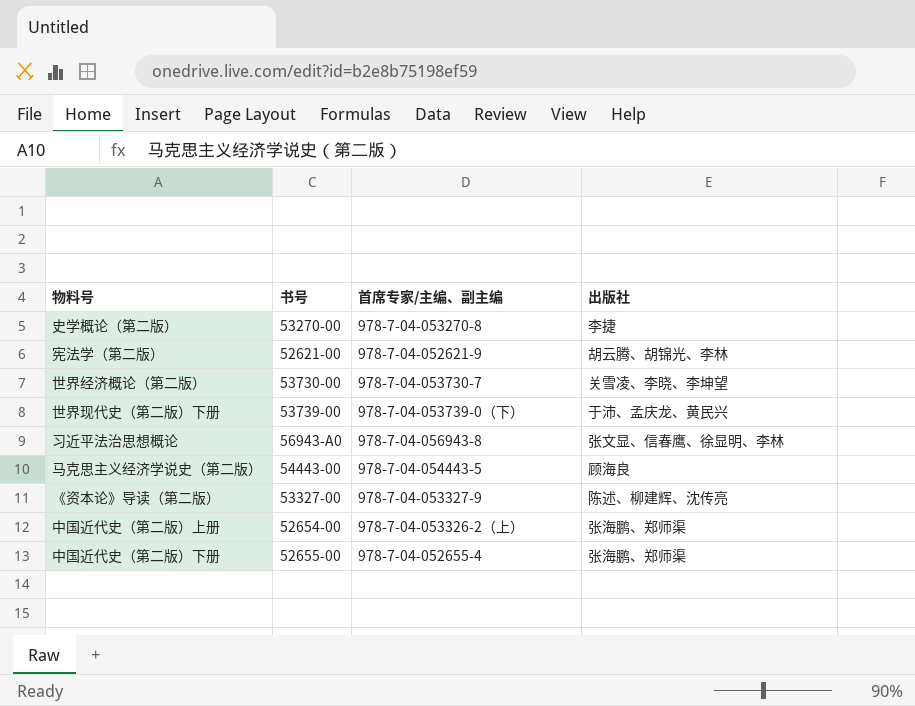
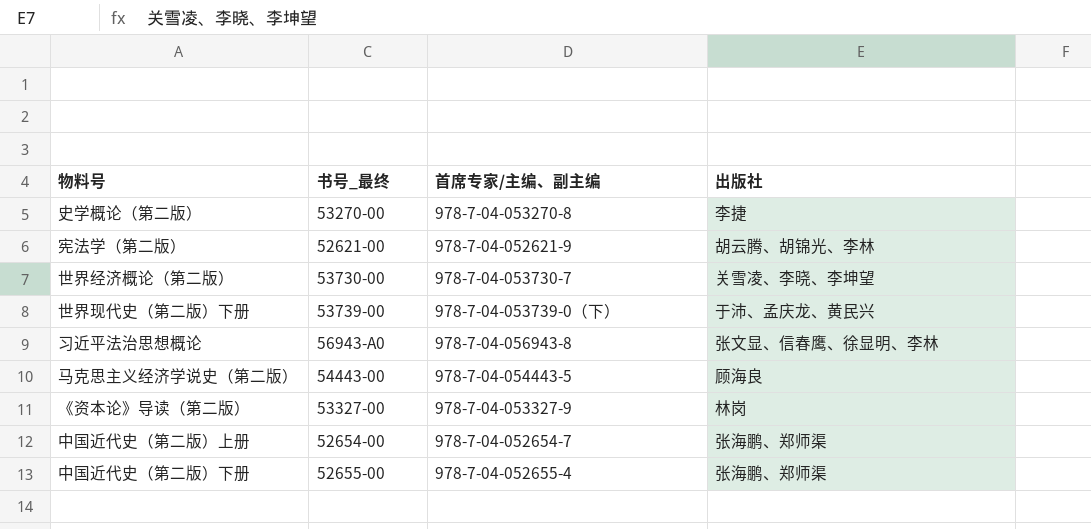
column name: 书号 -> 书号_最终
《资本论》导读（第二版） | 出版社: 陈述、柳建辉、沈传亮 -> 林岗
中国近代史（第二版）上册 | 首席专家/主编、副主编: 978-7-04-053326-2（上） -> 978-7-04-052654-7

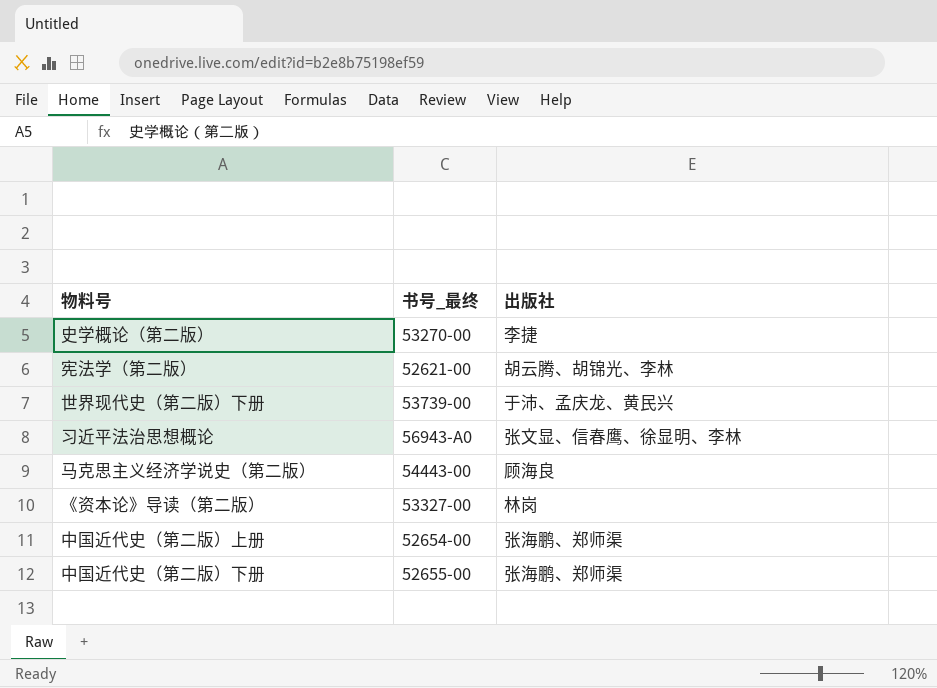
column 首席专家/主编、副主编 | position: 3 -> none
row 世界经济概论（第二版）: 53730-00 | 978-7-04-053730-7 | 关雪凌、李晓、李坤望 -> none

